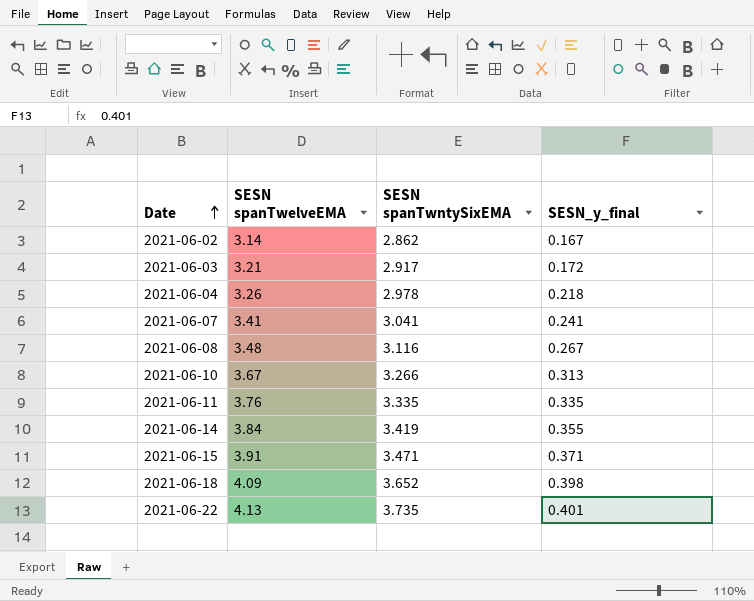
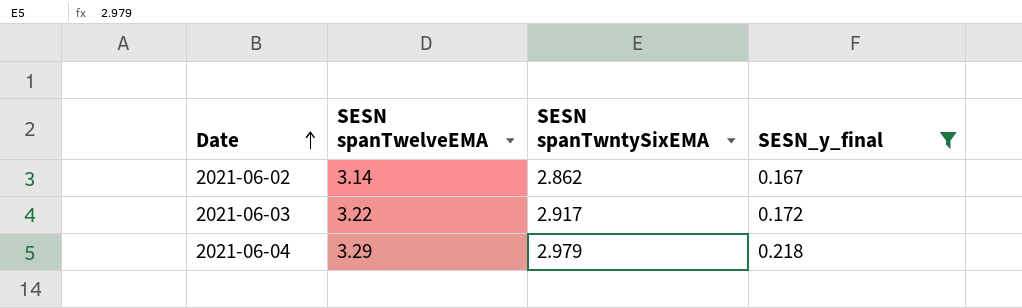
filter: none -> SESN_y_final <= 0.218
2021-06-03 | SESN spanTwelveEMA: 3.21 -> 3.22
2021-06-04 | SESN spanTwelveEMA: 3.26 -> 3.29
2021-06-04 | SESN spanTwntySixEMA: 2.978 -> 2.979

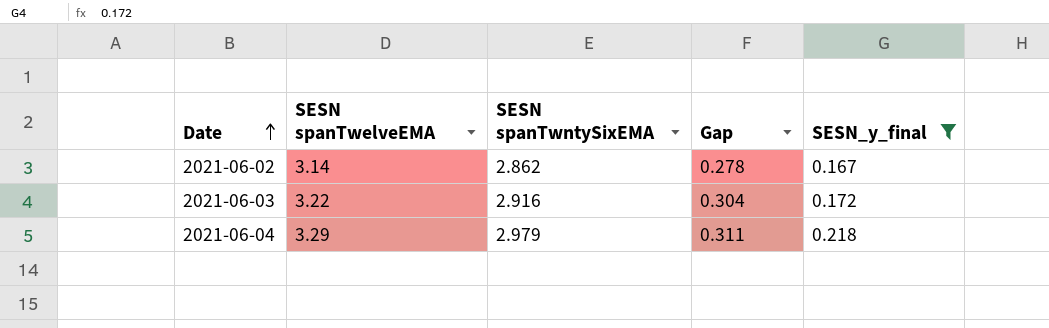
column Gap | formula: none -> [SESN spanTwelveEMA] - [SESN spanTwntySixEMA]
2021-06-03 | SESN spanTwntySixEMA: 2.917 -> 2.916

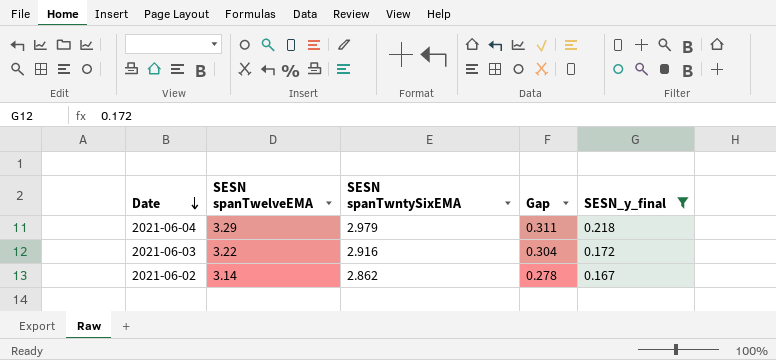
row order: Date ascending -> Date descending

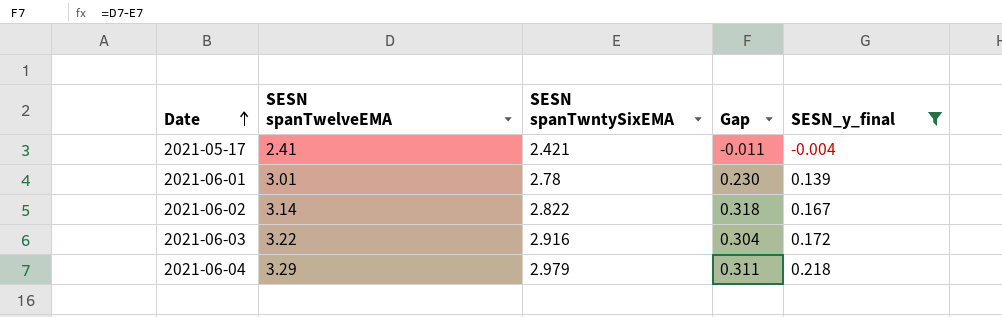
row order: Date descending -> Date ascending
row 2021-05-17: none -> 2.41 | 2.421 | -0.011 | -0.004
row 2021-06-01: none -> 3.01 | 2.78 | 0.230 | 0.139
2021-06-02 | SESN spanTwntySixEMA: 2.862 -> 2.822
2021-06-02 | Gap: 0.278 -> 0.318

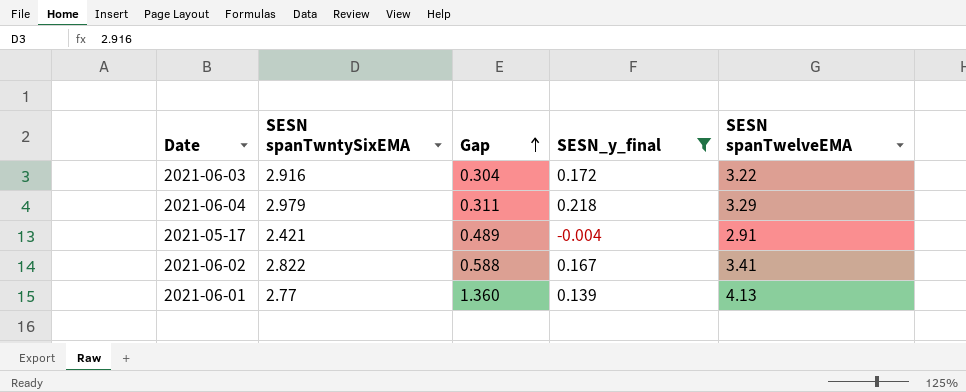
row order: Date ascending -> Gap ascending
column SESN spanTwelveEMA | position: 2 -> 5
2021-05-17 | Gap: -0.011 -> 0.489
2021-05-17 | SESN spanTwelveEMA: 2.41 -> 2.91
2021-06-02 | Gap: 0.318 -> 0.588
2021-06-02 | SESN spanTwelveEMA: 3.14 -> 3.41
2021-06-01 | SESN spanTwntySixEMA: 2.78 -> 2.77
2021-06-01 | Gap: 0.230 -> 1.360
2021-06-01 | SESN spanTwelveEMA: 3.01 -> 4.13

